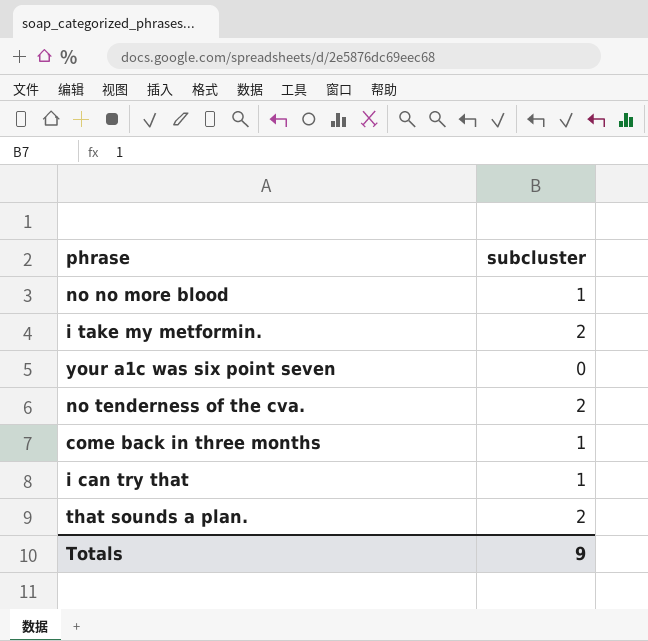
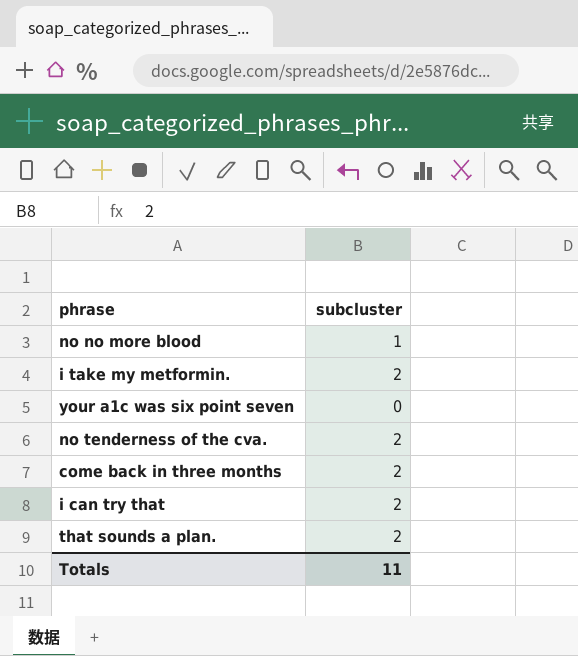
come back in three months | subcluster: 1 -> 2
i can try that | subcluster: 1 -> 2
Totals | subcluster: 9 -> 11

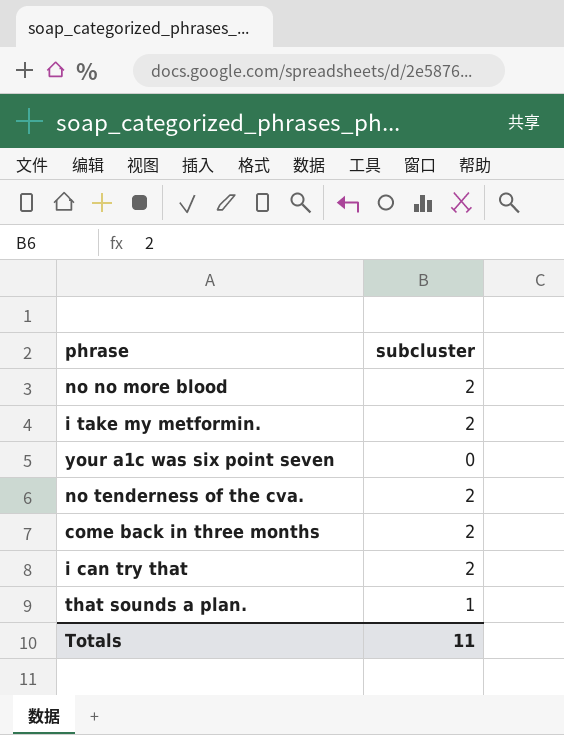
no no more blood | subcluster: 1 -> 2
that sounds a plan. | subcluster: 2 -> 1

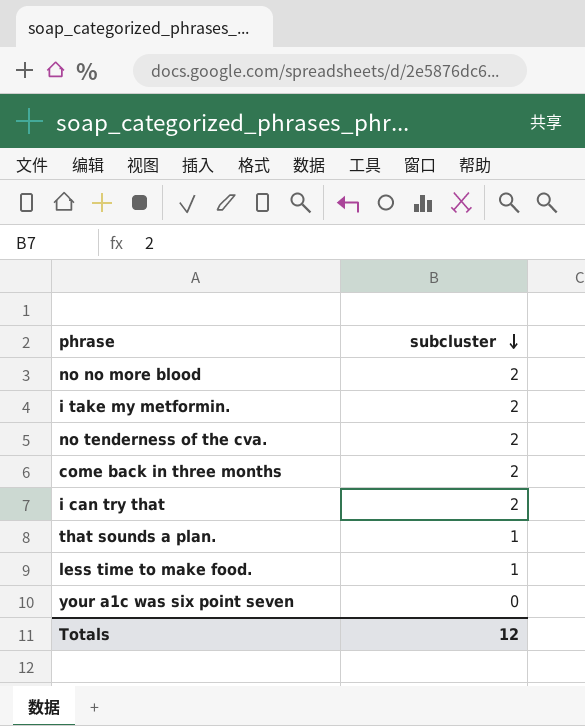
row order: none -> subcluster descending
row less time to make food.: none -> 1
Totals | subcluster: 11 -> 12

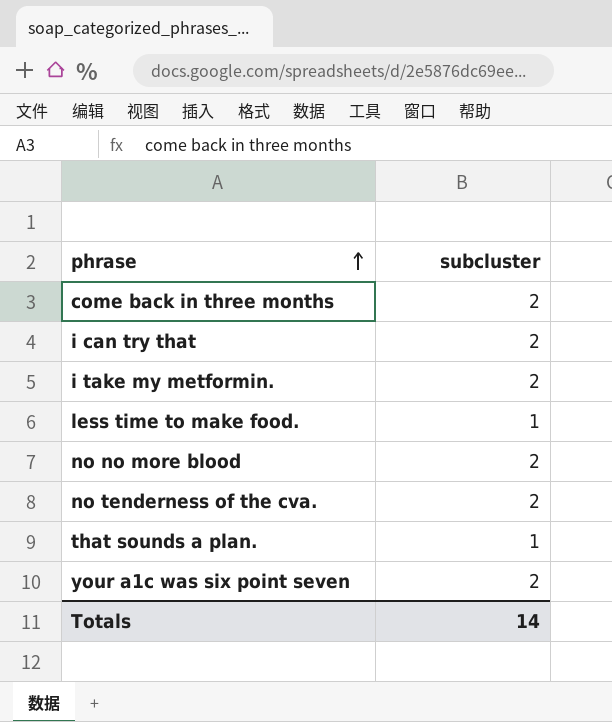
row order: subcluster descending -> phrase ascending
your a1c was six point seven | subcluster: 0 -> 2
Totals | subcluster: 12 -> 14

